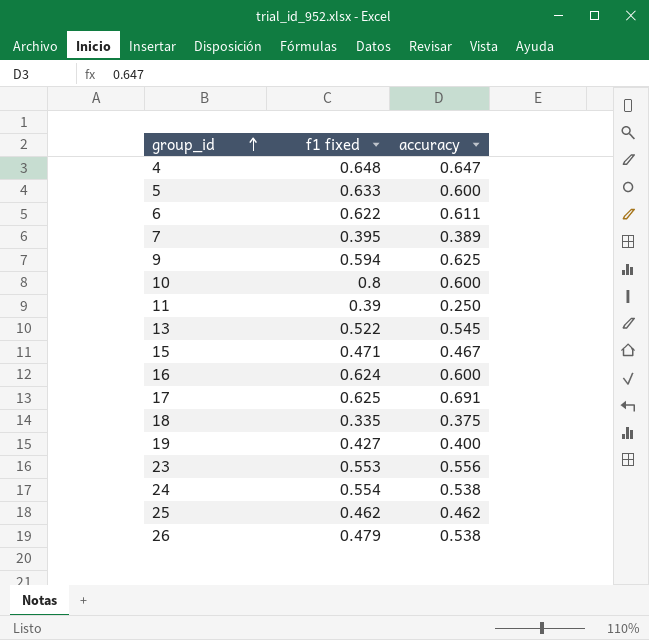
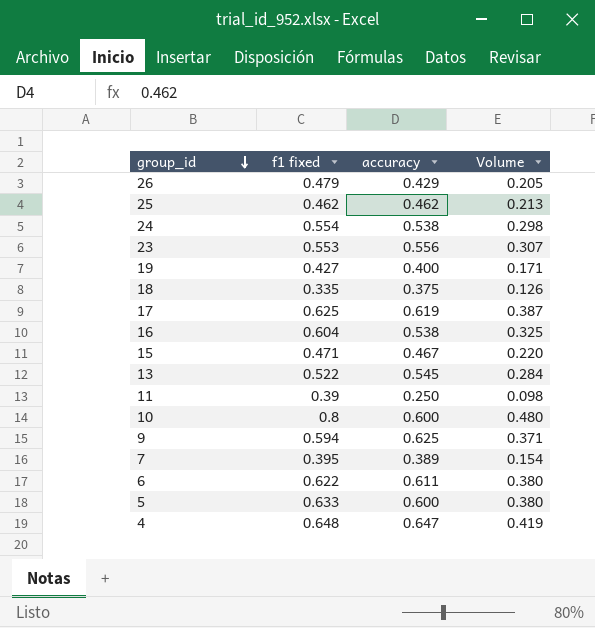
row order: group_id ascending -> group_id descending
column Volume | formula: none -> [f1 fixed] * [accuracy]
26 | accuracy: 0.538 -> 0.429
17 | accuracy: 0.691 -> 0.619
16 | f1 fixed: 0.624 -> 0.604
16 | accuracy: 0.600 -> 0.538

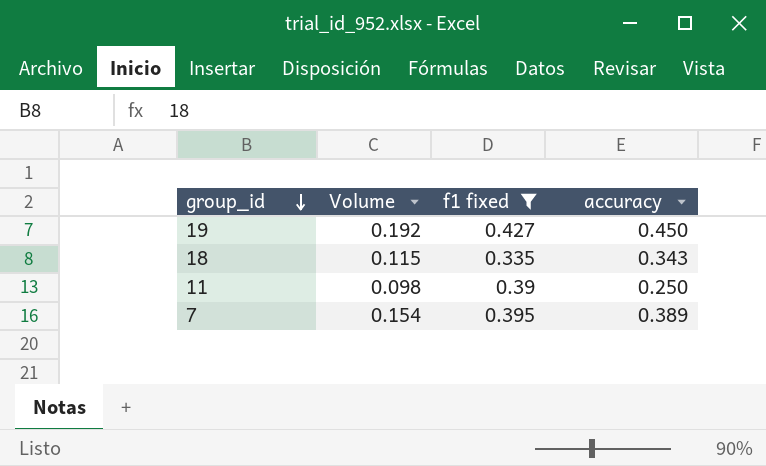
filter: none -> f1 fixed <= 0.427
column Volume | position: 4 -> 2
19 | Volume: 0.171 -> 0.192
19 | accuracy: 0.400 -> 0.450
18 | Volume: 0.126 -> 0.115
18 | accuracy: 0.375 -> 0.343

